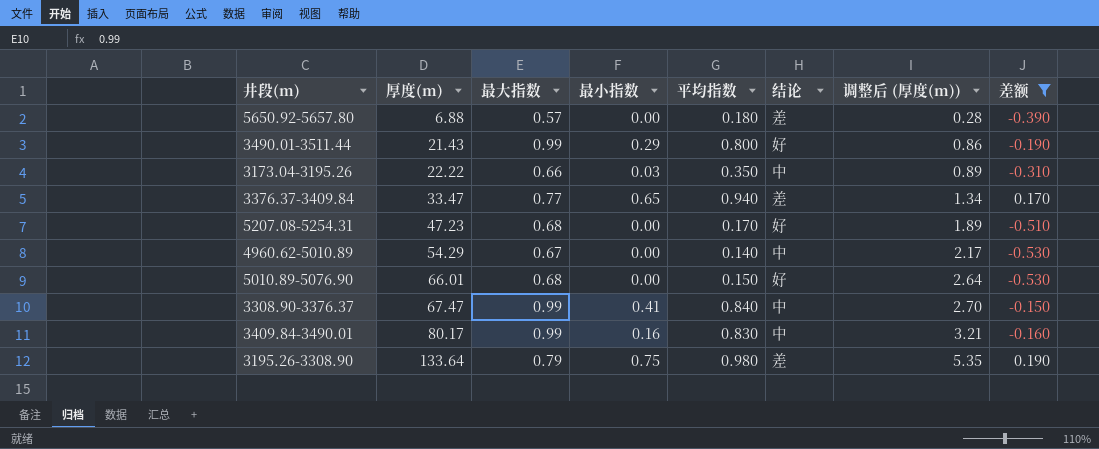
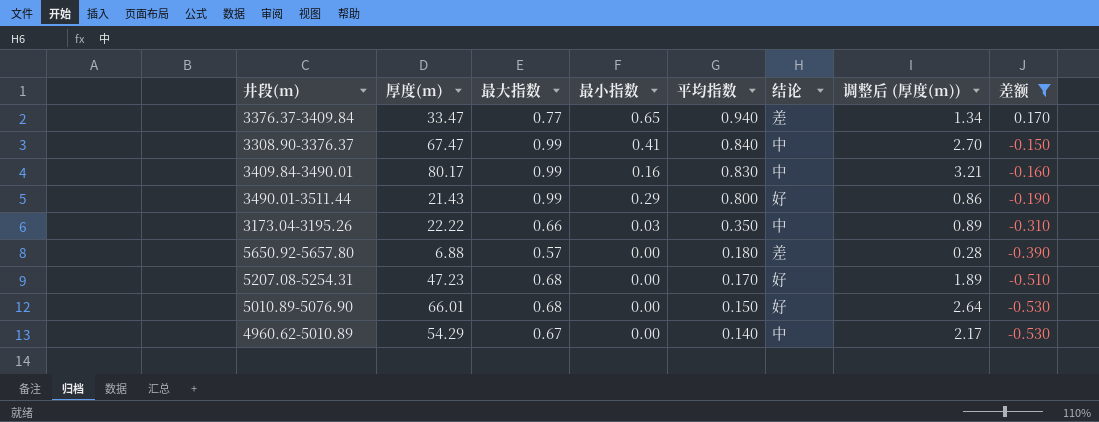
row order: 厚度(m) ascending -> 平均指数 descending
row 3195.26-3308.90: 133.64 | 0.79 | 0.75 | 0.980 | 差 | 5.35 | 0.190 -> none

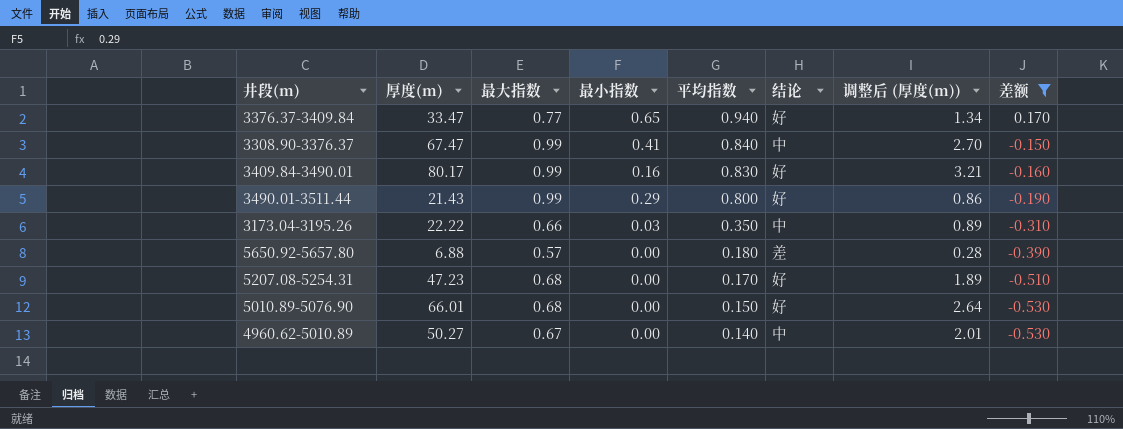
3376.37-3409.84 | 结论: 差 -> 好
3409.84-3490.01 | 结论: 中 -> 好
4960.62-5010.89 | 厚度(m): 54.29 -> 50.27
4960.62-5010.89 | 调整后 (厚度(m)): 2.17 -> 2.01

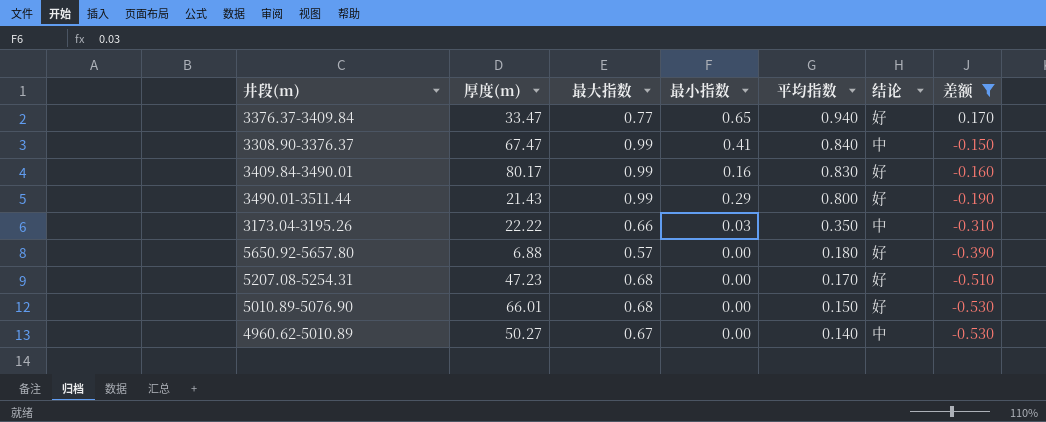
column 调整后 (厚度(m)) | formula: [厚度(m)] * 0.04 -> none
5650.92-5657.80 | 结论: 差 -> 好

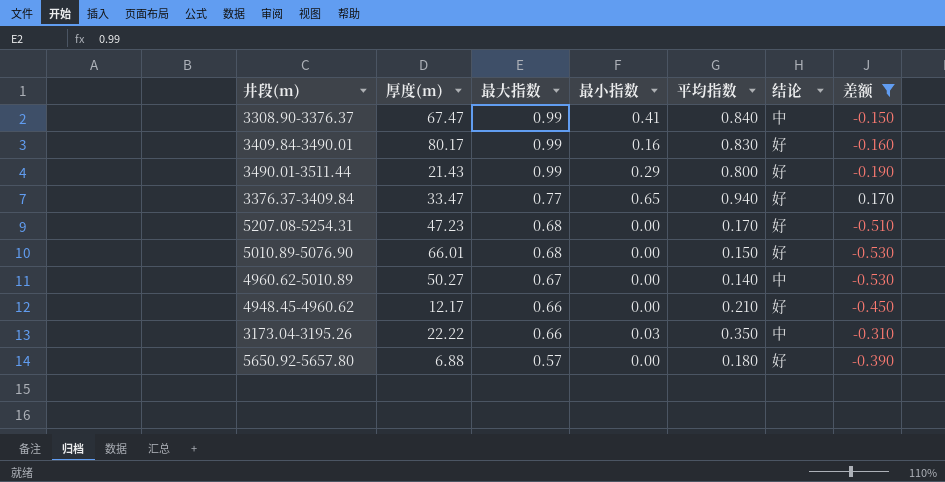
row order: 平均指数 descending -> 最大指数 descending
row 4948.45-4960.62: none -> 12.17 | 0.66 | 0.00 | 0.210 | 好 | -0.450

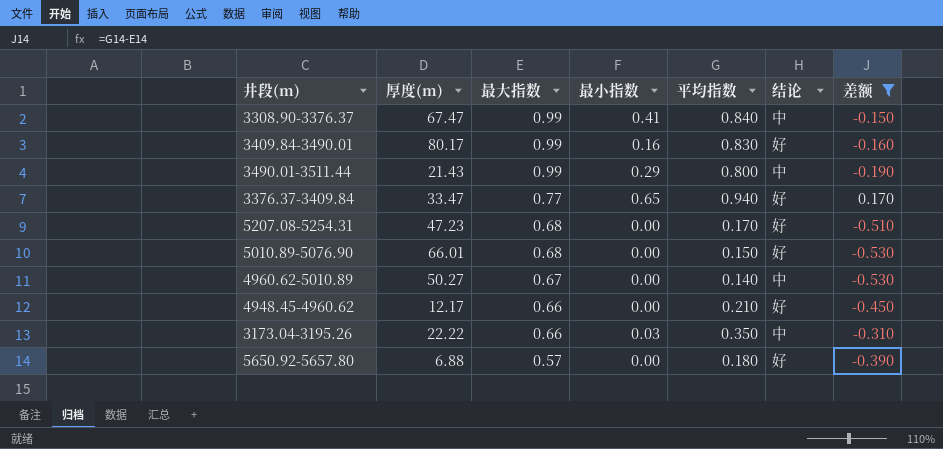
3490.01-3511.44 | 结论: 好 -> 中

